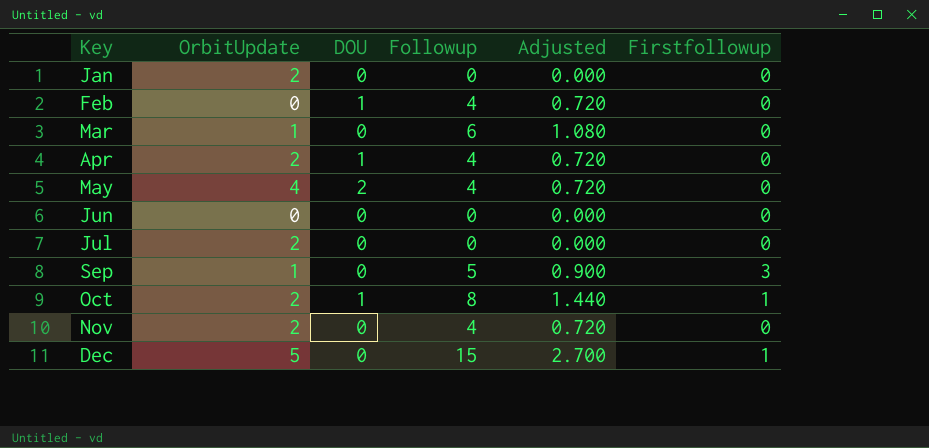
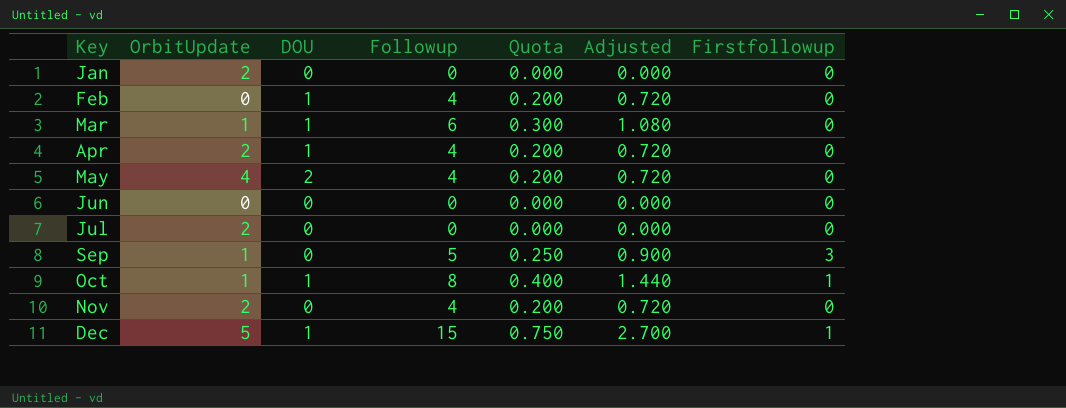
column Quota | formula: none -> [Followup] * 0.05
Mar | DOU: 0 -> 1
Oct | OrbitUpdate: 2 -> 1
Dec | DOU: 0 -> 1

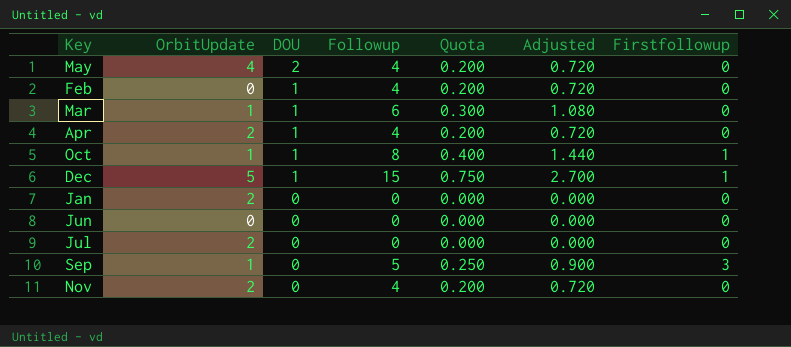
row order: Key ascending -> DOU descending

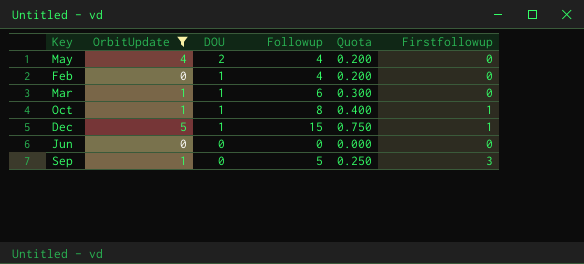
filter: none -> OrbitUpdate != 2
column Adjusted | formula: [Followup] * 0.18 -> none

